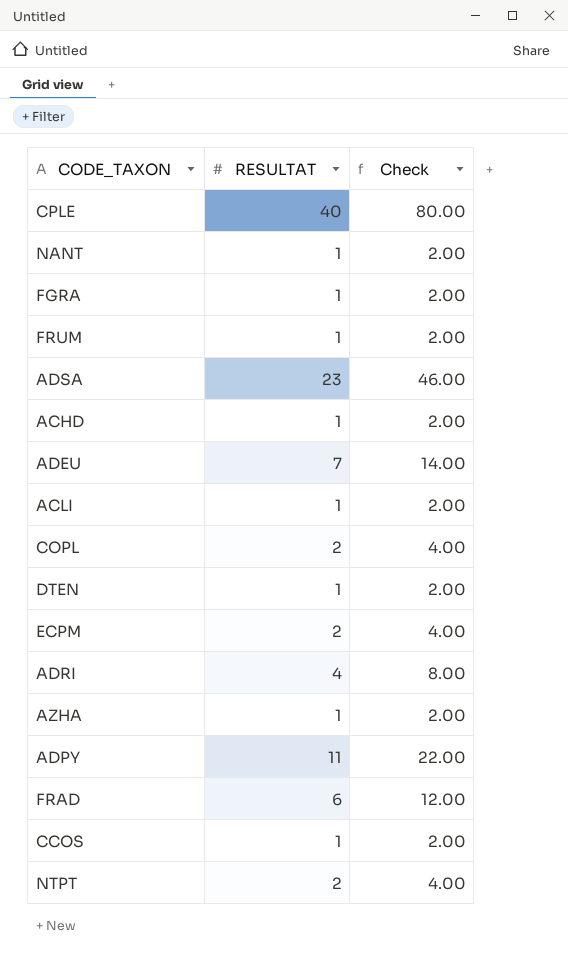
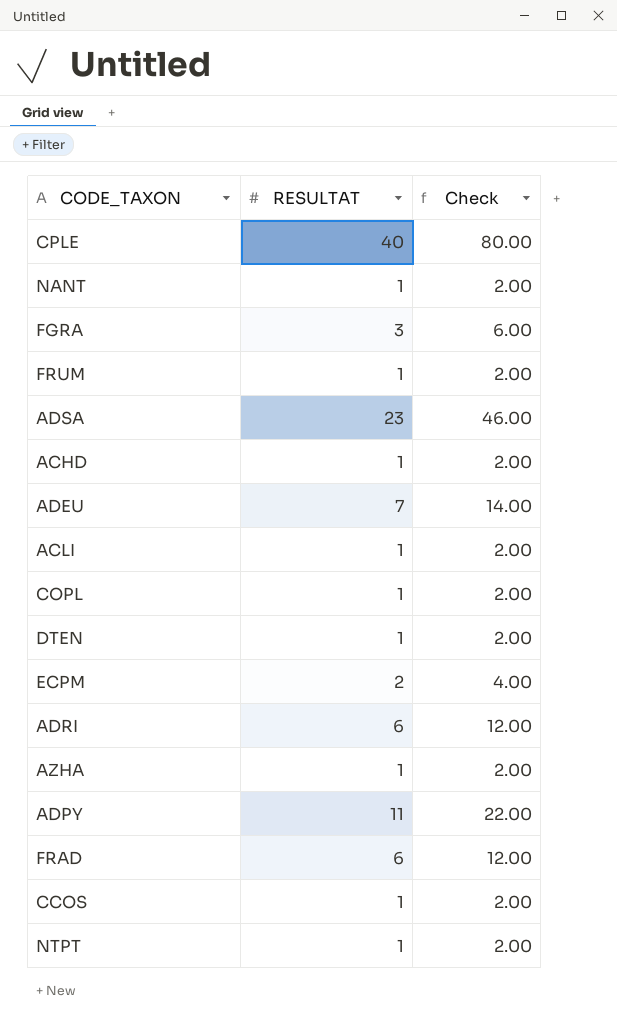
FGRA | RESULTAT: 1 -> 3
FGRA | Check: 2.00 -> 6.00
COPL | RESULTAT: 2 -> 1
COPL | Check: 4.00 -> 2.00
ADRI | RESULTAT: 4 -> 6
ADRI | Check: 8.00 -> 12.00
NTPT | RESULTAT: 2 -> 1
NTPT | Check: 4.00 -> 2.00

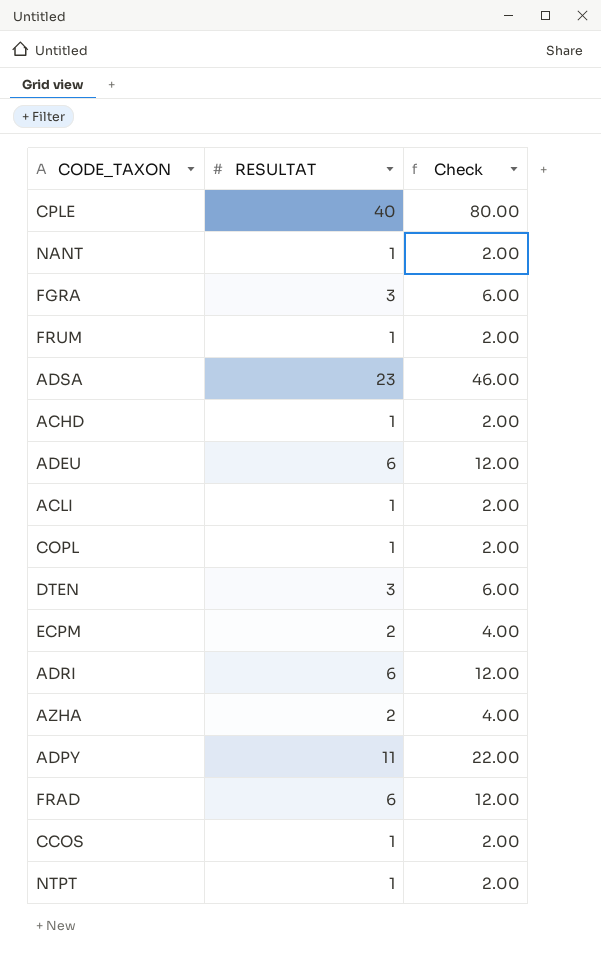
ADEU | RESULTAT: 7 -> 6
ADEU | Check: 14.00 -> 12.00
DTEN | RESULTAT: 1 -> 3
DTEN | Check: 2.00 -> 6.00
AZHA | RESULTAT: 1 -> 2
AZHA | Check: 2.00 -> 4.00

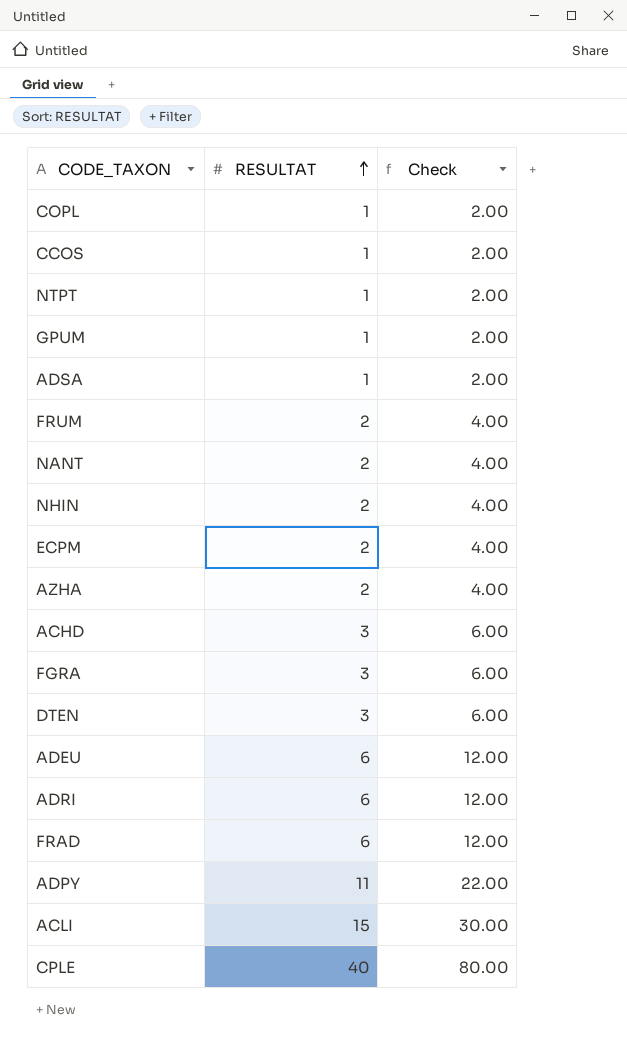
row order: none -> RESULTAT ascending
row GPUM: none -> 1 | 2.00
ADSA | RESULTAT: 23 -> 1
ADSA | Check: 46.00 -> 2.00
FRUM | RESULTAT: 1 -> 2
FRUM | Check: 2.00 -> 4.00
NANT | RESULTAT: 1 -> 2
NANT | Check: 2.00 -> 4.00
row NHIN: none -> 2 | 4.00
ACHD | RESULTAT: 1 -> 3
ACHD | Check: 2.00 -> 6.00
ACLI | RESULTAT: 1 -> 15
ACLI | Check: 2.00 -> 30.00

